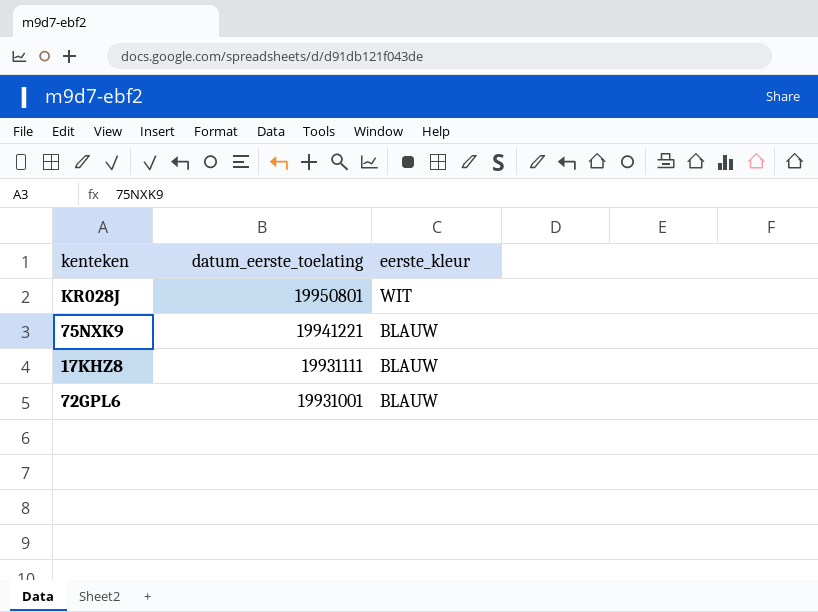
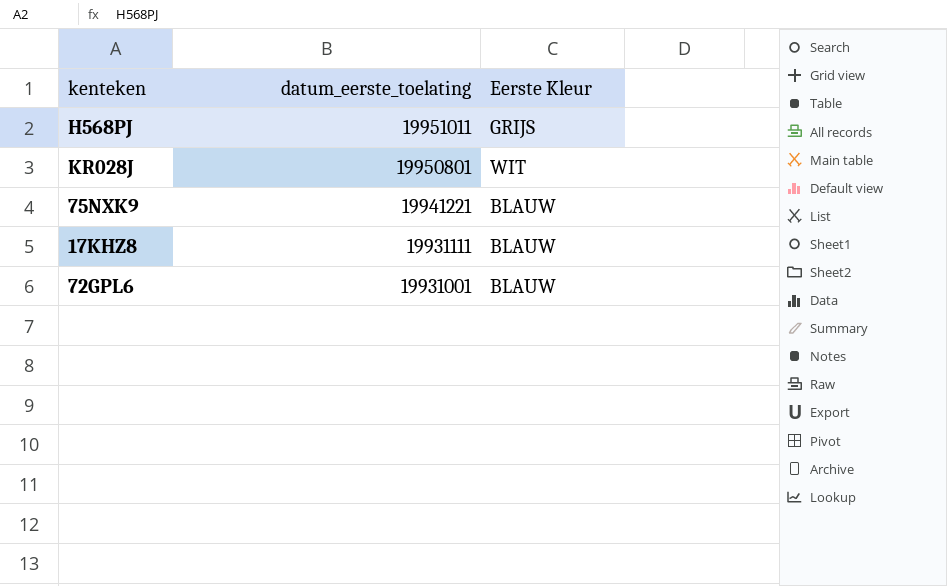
column name: eerste_kleur -> Eerste Kleur
row H568PJ: none -> 19951011 | GRIJS

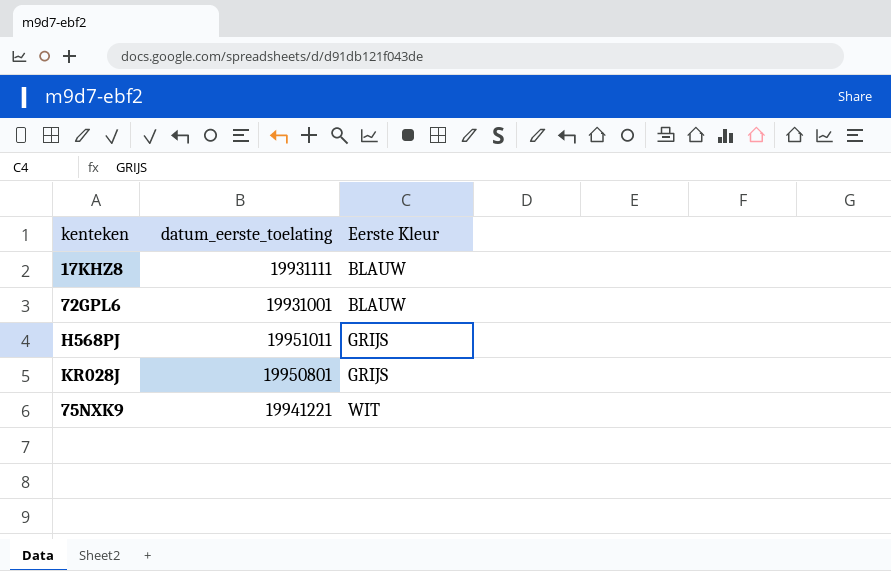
row order: datum_eerste_toelating descending -> Eerste Kleur ascending
KR028J | Eerste Kleur: WIT -> GRIJS
75NXK9 | Eerste Kleur: BLAUW -> WIT

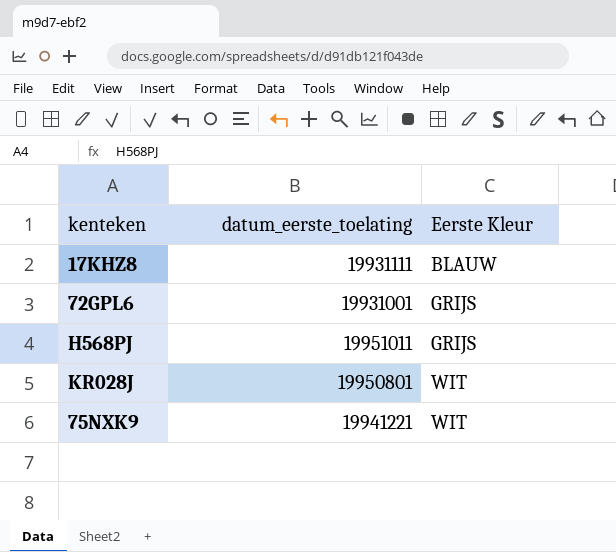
72GPL6 | Eerste Kleur: BLAUW -> GRIJS
KR028J | Eerste Kleur: GRIJS -> WIT

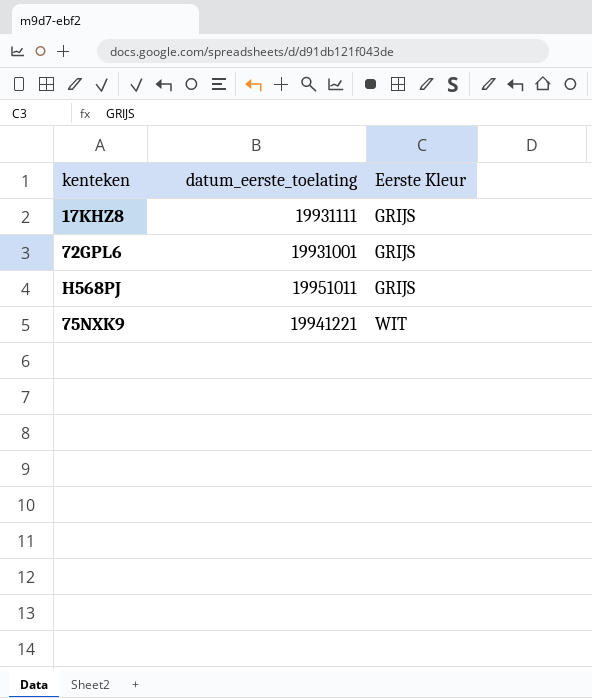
row KR028J: 19950801 | WIT -> none
17KHZ8 | Eerste Kleur: BLAUW -> GRIJS

